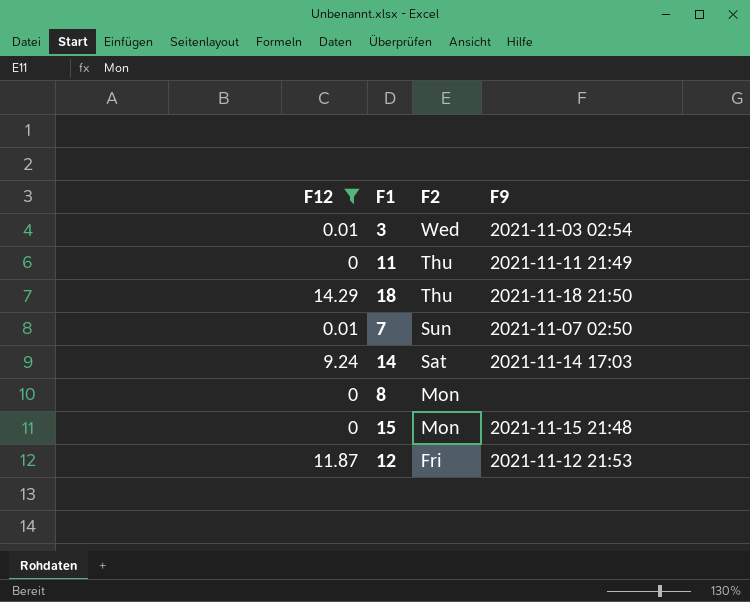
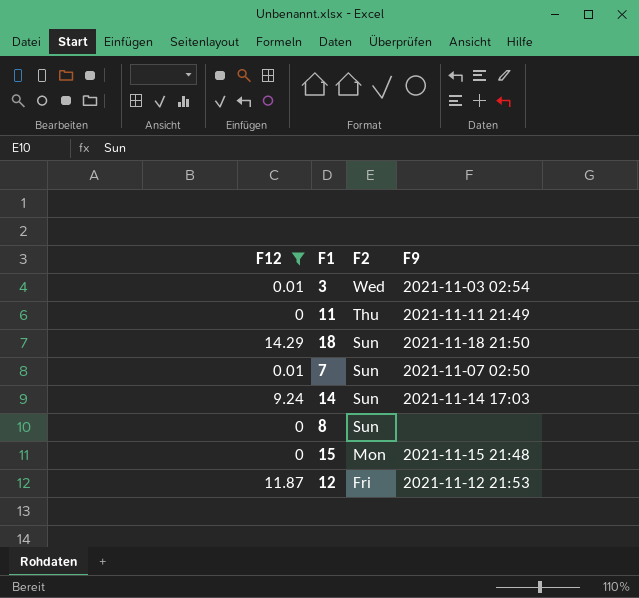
18 | F2: Thu -> Sun
14 | F2: Sat -> Sun
8 | F2: Mon -> Sun

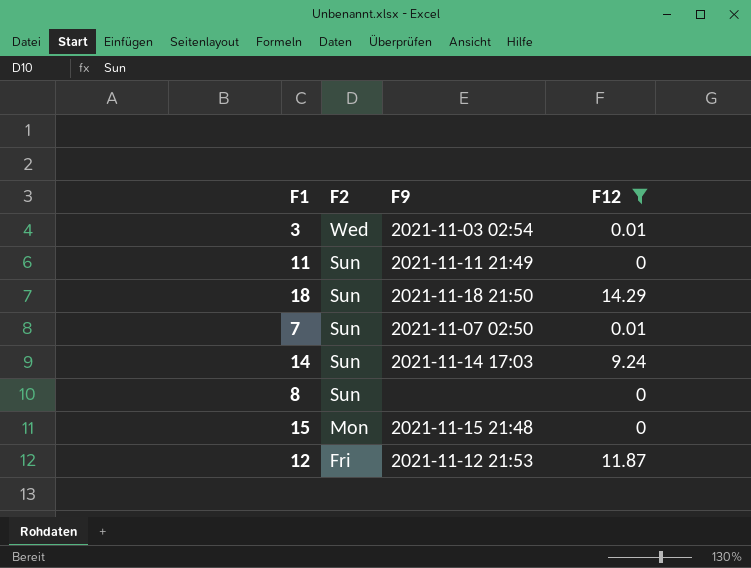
column F12 | position: 1 -> 4
11 | F2: Thu -> Sun

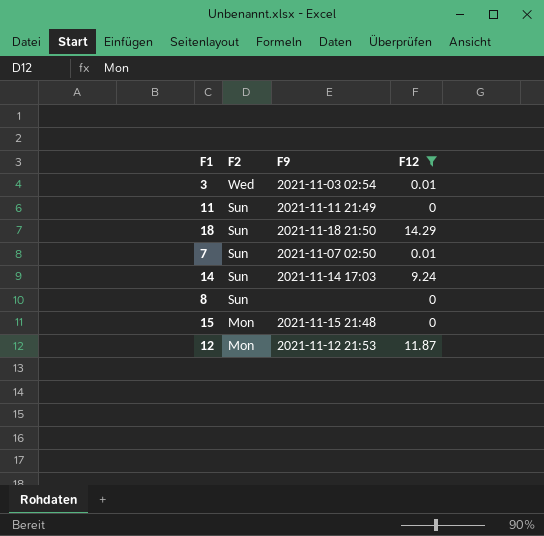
12 | F2: Fri -> Mon

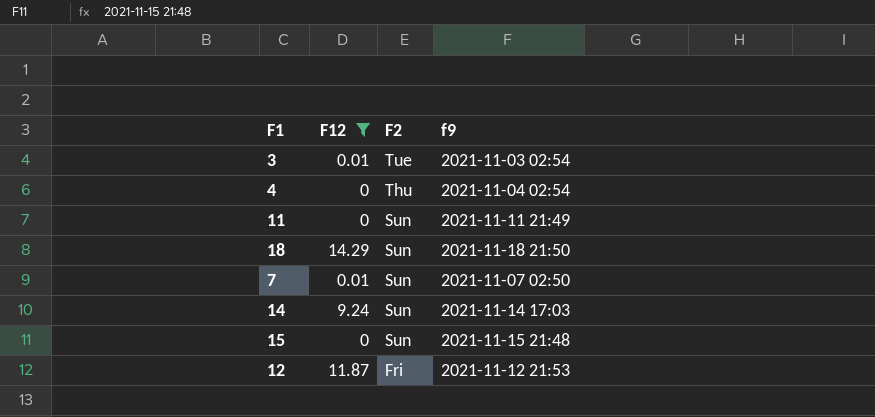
column F12 | position: 4 -> 2
column name: F9 -> f9
row 8: Sun | none | 0 -> none
3 | F2: Wed -> Tue
row 4: none -> 0 | Thu | 2021-11-04 02:54
15 | F2: Mon -> Sun
12 | F2: Mon -> Fri

